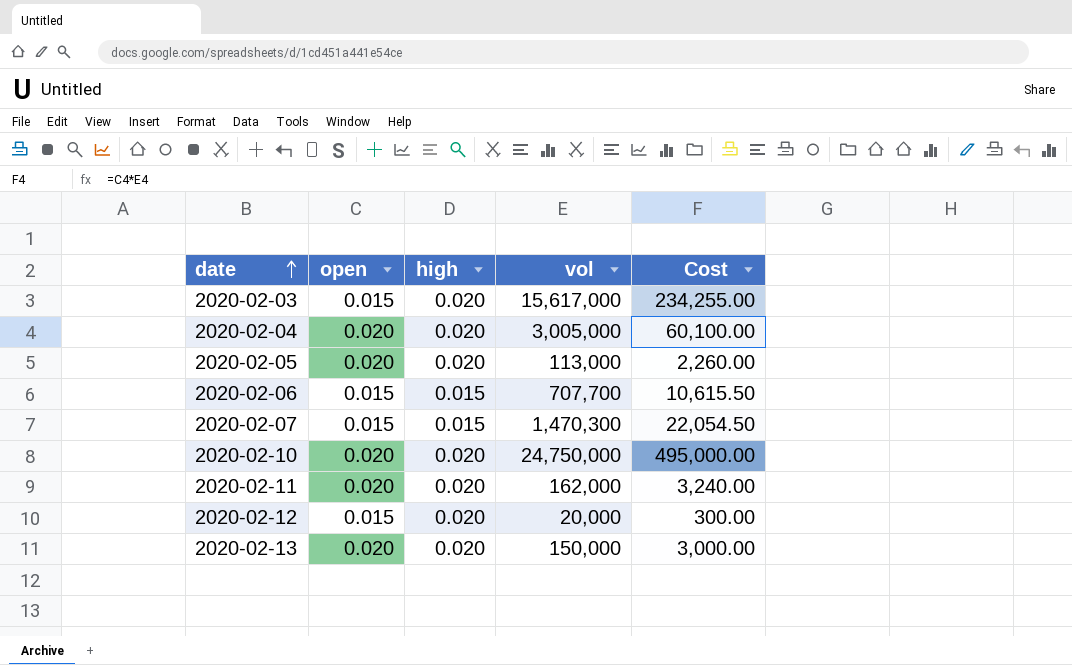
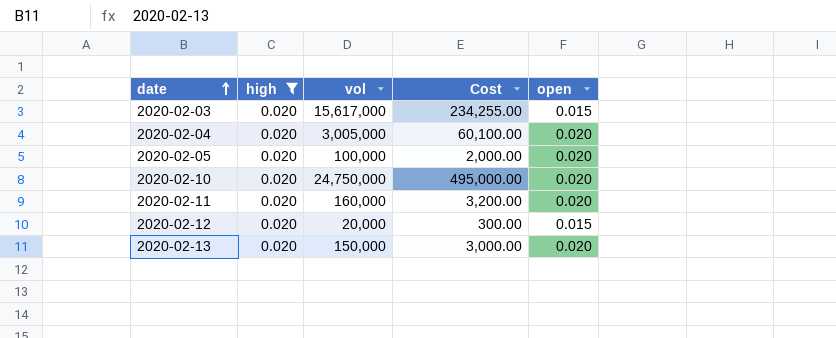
filter: none -> high = 0.020
column open | position: 2 -> 5
2020-02-05 | vol: 113,000 -> 100,000
2020-02-05 | Cost: 2,260.00 -> 2,000.00
2020-02-11 | vol: 162,000 -> 160,000
2020-02-11 | Cost: 3,240.00 -> 3,200.00

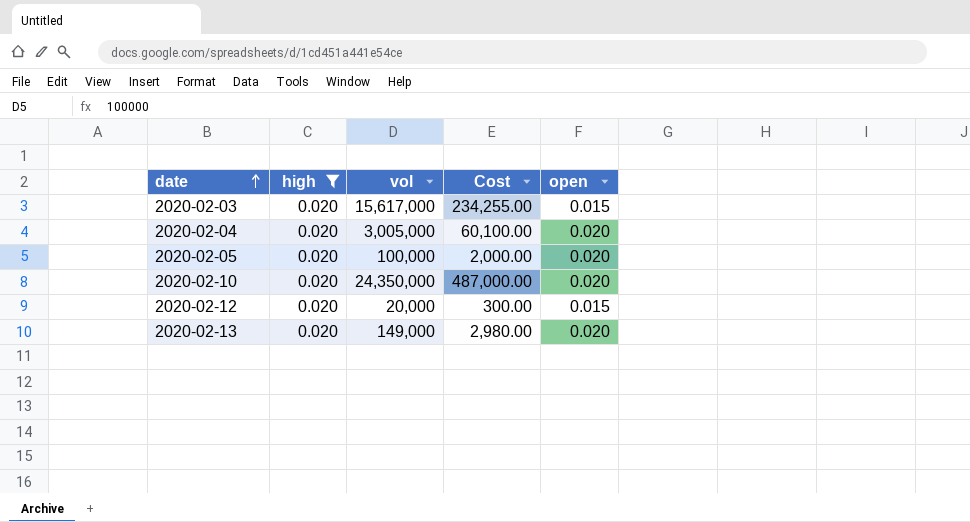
row 2020-02-11: 0.020 | 160,000 | 3,200.00 | 0.020 -> none
2020-02-10 | vol: 24,750,000 -> 24,350,000
2020-02-10 | Cost: 495,000.00 -> 487,000.00
2020-02-13 | vol: 150,000 -> 149,000
2020-02-13 | Cost: 3,000.00 -> 2,980.00

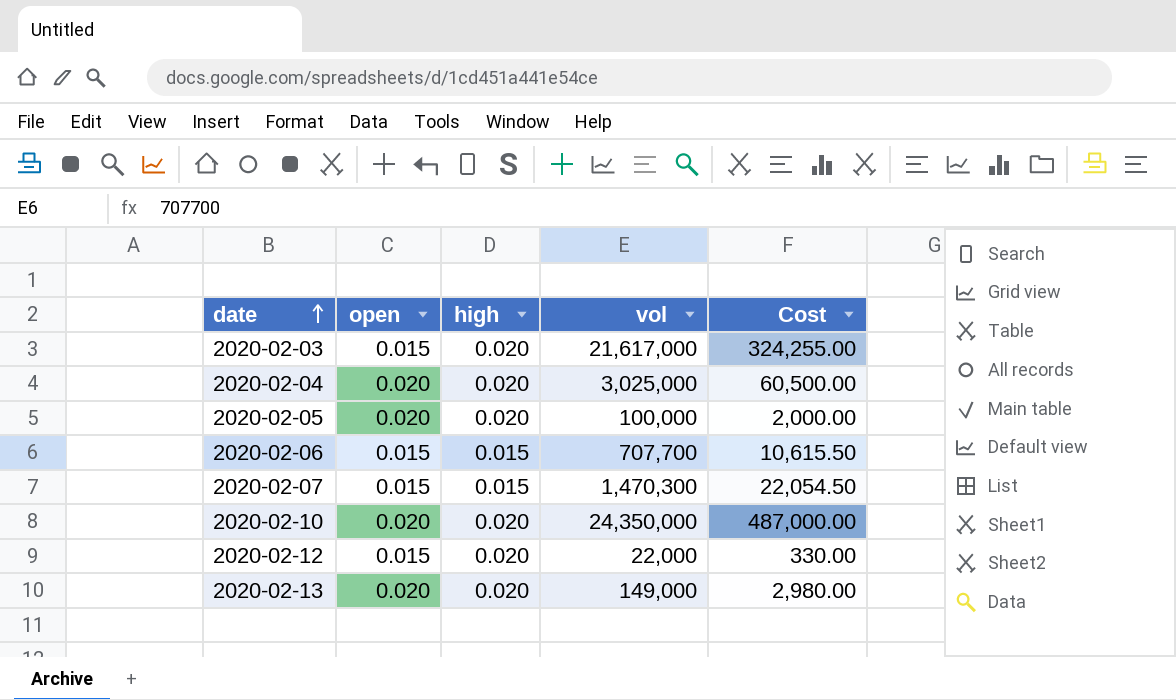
filter: high = 0.020 -> none
column open | position: 5 -> 2
2020-02-03 | vol: 15,617,000 -> 21,617,000
2020-02-03 | Cost: 234,255.00 -> 324,255.00
2020-02-04 | vol: 3,005,000 -> 3,025,000
2020-02-04 | Cost: 60,100.00 -> 60,500.00
2020-02-12 | vol: 20,000 -> 22,000
2020-02-12 | Cost: 300.00 -> 330.00

